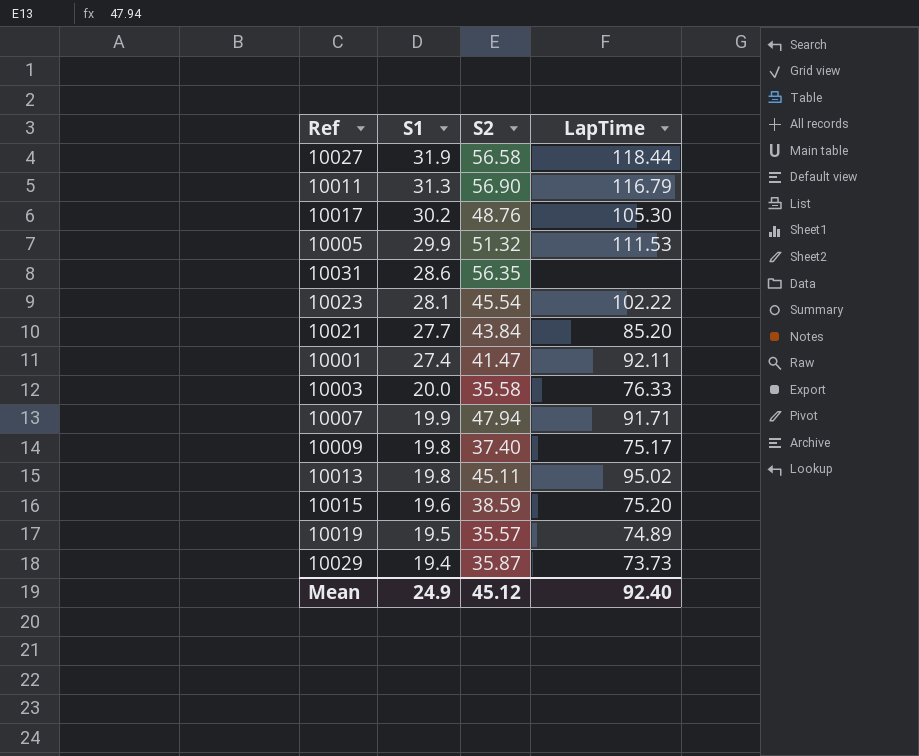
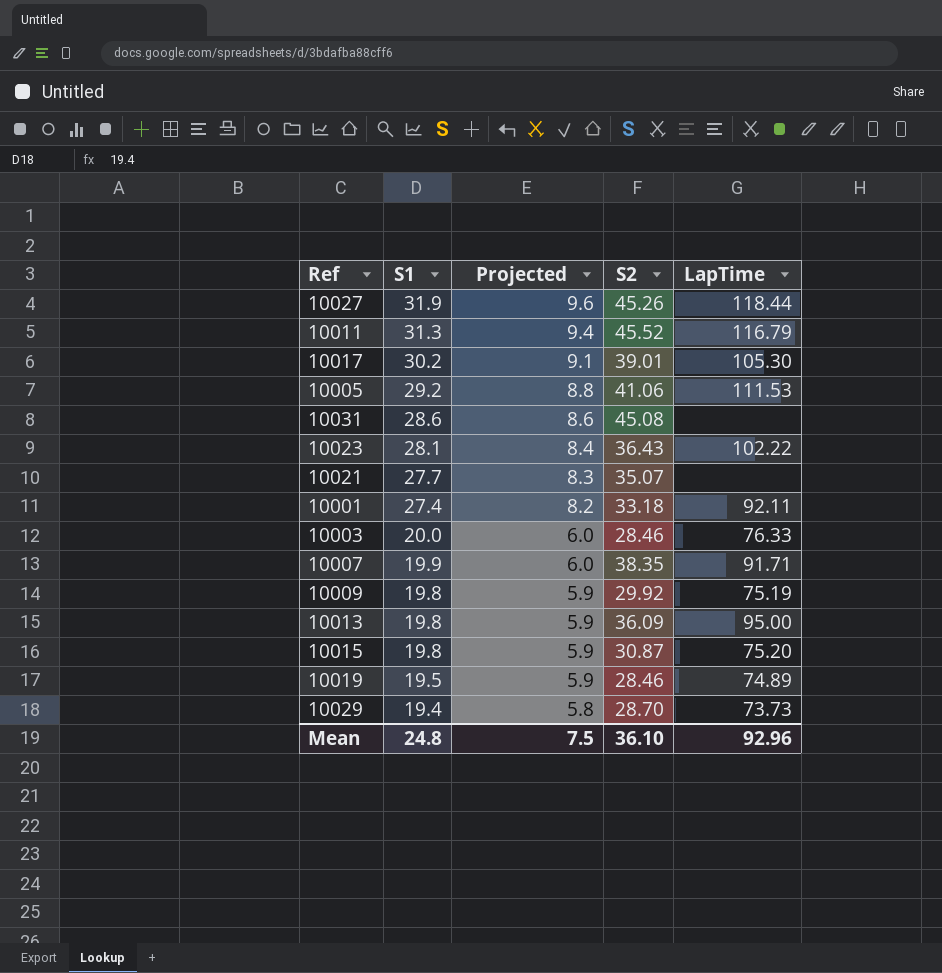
column Projected | formula: none -> [S1] * 0.3
10027 | S2: 56.58 -> 45.26
10011 | S2: 56.90 -> 45.52
10017 | S2: 48.76 -> 39.01
10005 | S1: 29.9 -> 29.2
10005 | S2: 51.32 -> 41.06
10031 | S2: 56.35 -> 45.08
10023 | S2: 45.54 -> 36.43
10021 | S2: 43.84 -> 35.07
10021 | LapTime: 85.20 -> none
10001 | S2: 41.47 -> 33.18
10003 | S2: 35.58 -> 28.46
10007 | S2: 47.94 -> 38.35
10009 | S2: 37.40 -> 29.92
10009 | LapTime: 75.17 -> 75.19
10013 | S2: 45.11 -> 36.09
10013 | LapTime: 95.02 -> 95.00
10015 | S1: 19.6 -> 19.8
10015 | S2: 38.59 -> 30.87
10019 | S2: 35.57 -> 28.46
10029 | S2: 35.87 -> 28.70
Mean | S1: 24.9 -> 24.8
Mean | S2: 45.12 -> 36.10
Mean | LapTime: 92.40 -> 92.96

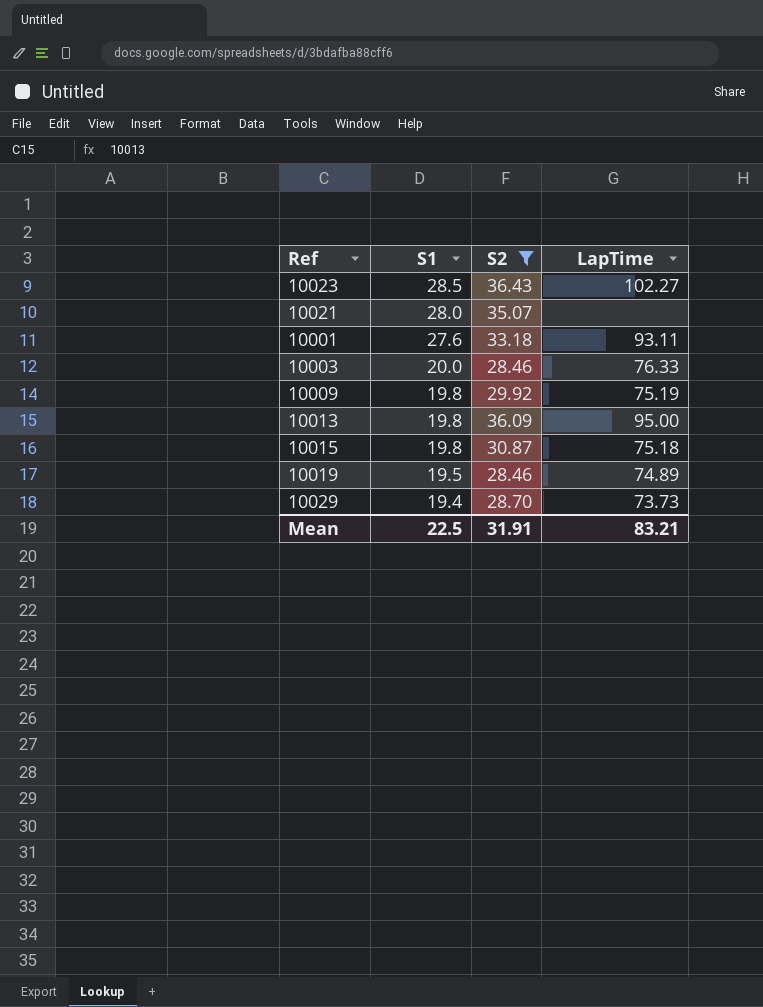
filter: none -> S2 <= 36.43
column Projected | formula: [S1] * 0.3 -> none
10023 | S1: 28.1 -> 28.5
10023 | LapTime: 102.22 -> 102.27
10021 | S1: 27.7 -> 28.0
10001 | S1: 27.4 -> 27.6
10001 | LapTime: 92.11 -> 93.11
10015 | LapTime: 75.20 -> 75.18
Mean | S1: 24.8 -> 22.5
Mean | S2: 36.10 -> 31.91
Mean | LapTime: 92.96 -> 83.21

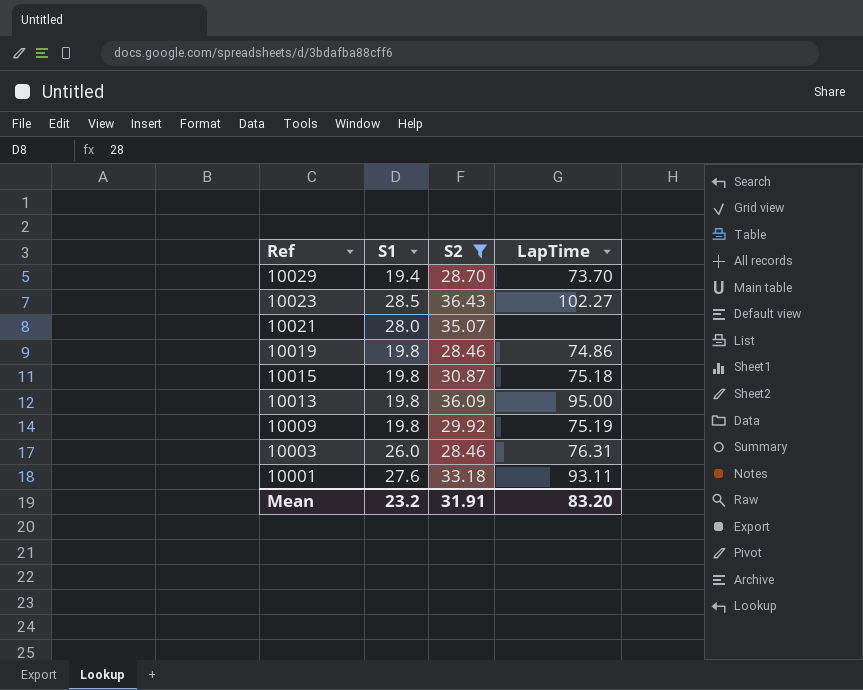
row order: S1 descending -> Ref descending
10029 | LapTime: 73.73 -> 73.70
10019 | S1: 19.5 -> 19.8
10019 | LapTime: 74.89 -> 74.86
10003 | S1: 20.0 -> 26.0
10003 | LapTime: 76.33 -> 76.31
Mean | S1: 22.5 -> 23.2
Mean | LapTime: 83.21 -> 83.20

